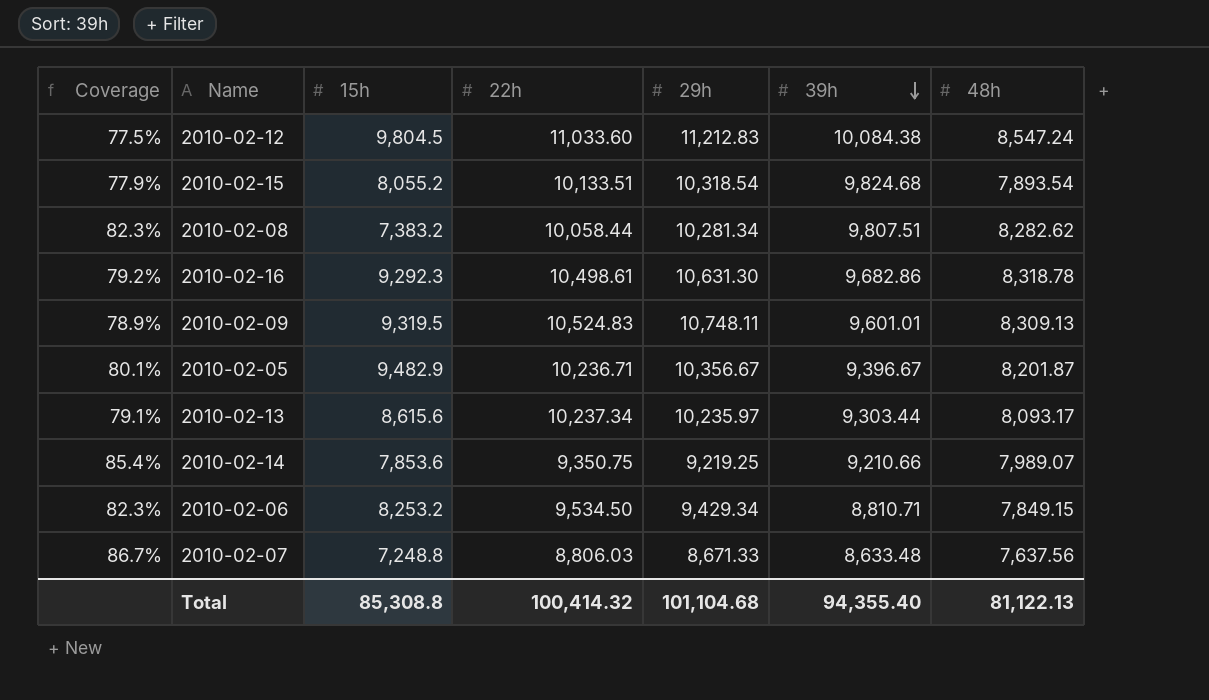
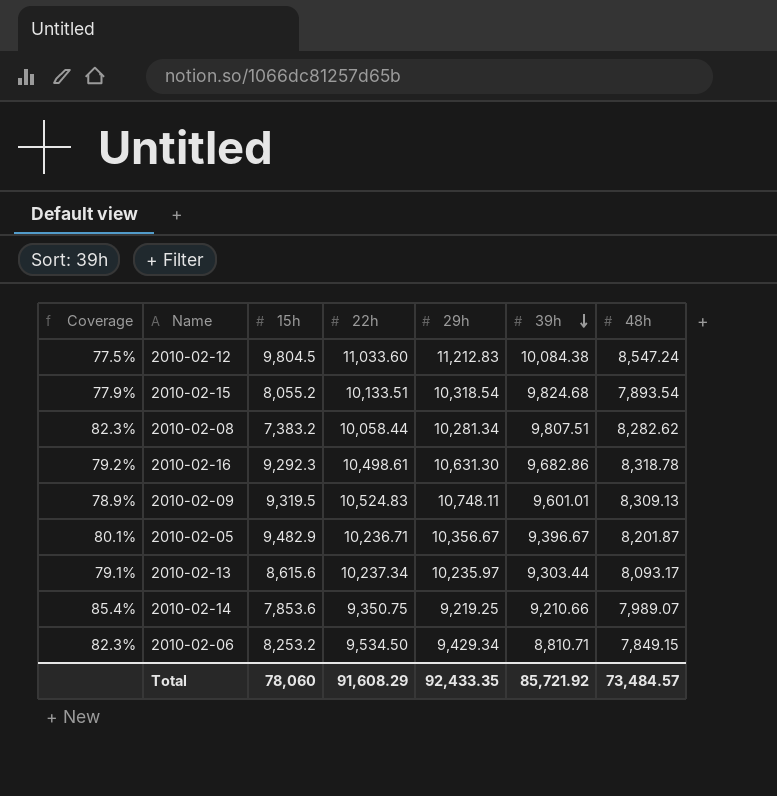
row 2010-02-07: 86.7% | 7,248.8 | 8,806.03 | 8,671.33 | 8,633.48 | 7,637.56 -> none
Total | 15h: 85,308.8 -> 78,060
Total | 22h: 100,414.32 -> 91,608.29
Total | 29h: 101,104.68 -> 92,433.35
Total | 39h: 94,355.40 -> 85,721.92
Total | 48h: 81,122.13 -> 73,484.57

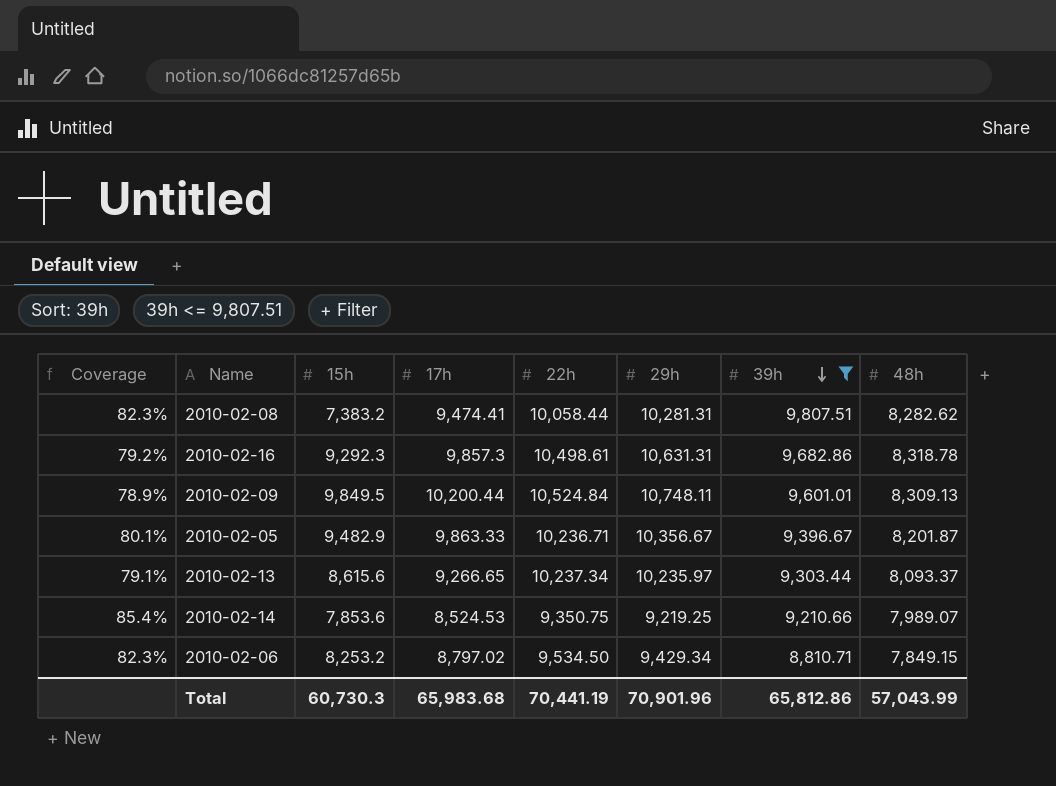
filter: none -> 39h <= 9,807.51
column 17h | position: none -> 4
2010-02-08 | 29h: 10,281.34 -> 10,281.31
2010-02-16 | 29h: 10,631.30 -> 10,631.31
2010-02-09 | 15h: 9,319.5 -> 9,849.5
2010-02-09 | 22h: 10,524.83 -> 10,524.84
2010-02-13 | 48h: 8,093.17 -> 8,093.37
Total | 15h: 78,060 -> 60,730.3
Total | 22h: 91,608.29 -> 70,441.19
Total | 29h: 92,433.35 -> 70,901.96
Total | 39h: 85,721.92 -> 65,812.86
Total | 48h: 73,484.57 -> 57,043.99

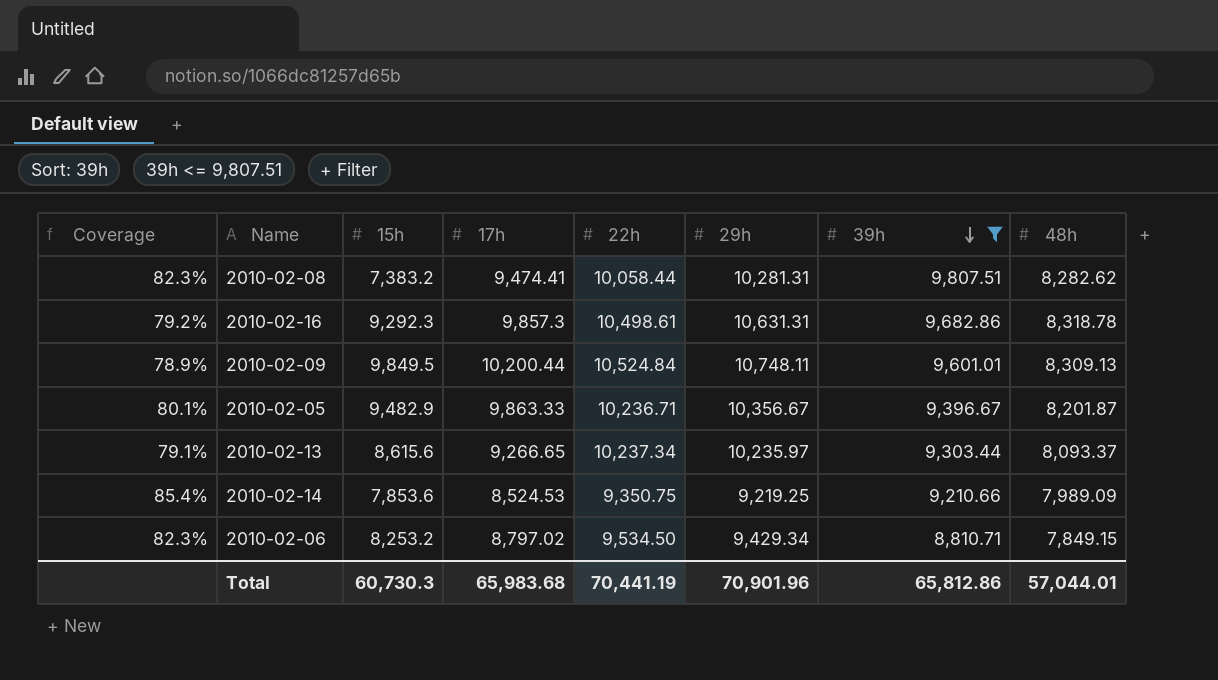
2010-02-14 | 48h: 7,989.07 -> 7,989.09
Total | 48h: 57,043.99 -> 57,044.01

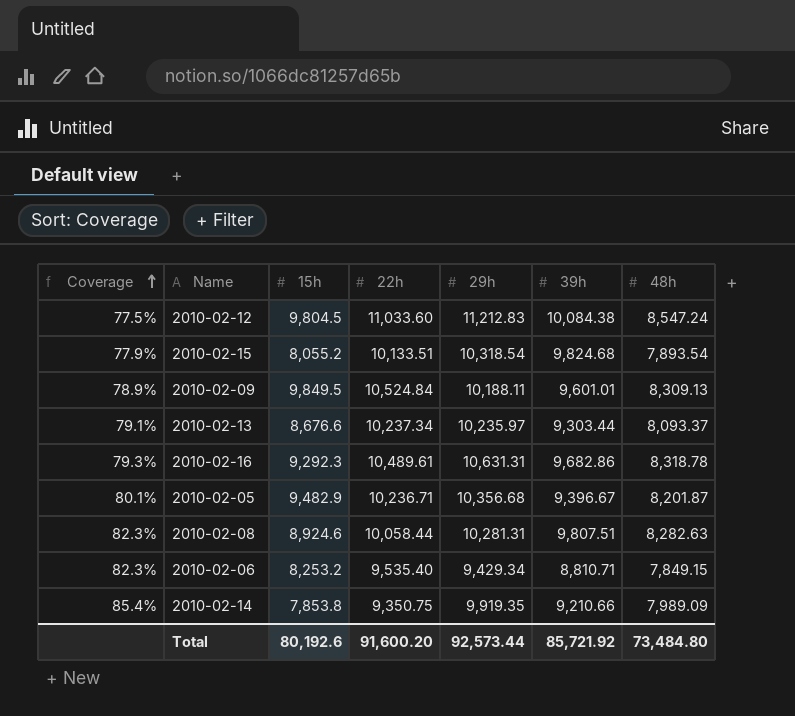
filter: 39h <= 9,807.51 -> none
row order: 39h descending -> Coverage ascending
column 17h | position: 4 -> none
2010-02-09 | 29h: 10,748.11 -> 10,188.11
2010-02-13 | 15h: 8,615.6 -> 8,676.6
2010-02-16 | Coverage: 79.2% -> 79.3%
2010-02-16 | 22h: 10,498.61 -> 10,489.61
2010-02-05 | 29h: 10,356.67 -> 10,356.68
2010-02-08 | 15h: 7,383.2 -> 8,924.6
2010-02-08 | 48h: 8,282.62 -> 8,282.63
2010-02-06 | 22h: 9,534.50 -> 9,535.40
2010-02-14 | 15h: 7,853.6 -> 7,853.8
2010-02-14 | 29h: 9,219.25 -> 9,919.35
Total | 15h: 60,730.3 -> 80,192.6
Total | 22h: 70,441.19 -> 91,600.20
Total | 29h: 70,901.96 -> 92,573.44
Total | 39h: 65,812.86 -> 85,721.92
Total | 48h: 57,044.01 -> 73,484.80

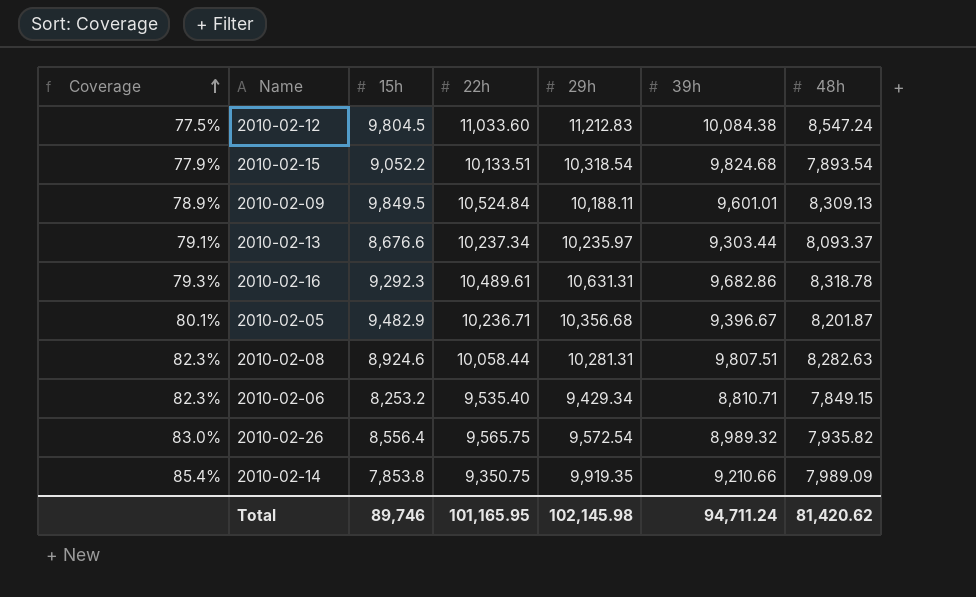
2010-02-15 | 15h: 8,055.2 -> 9,052.2
row 2010-02-26: none -> 83.0% | 8,556.4 | 9,565.75 | 9,572.54 | 8,989.32 | 7,935.82
Total | 15h: 80,192.6 -> 89,746
Total | 22h: 91,600.20 -> 101,165.95
Total | 29h: 92,573.44 -> 102,145.98
Total | 39h: 85,721.92 -> 94,711.24
Total | 48h: 73,484.80 -> 81,420.62

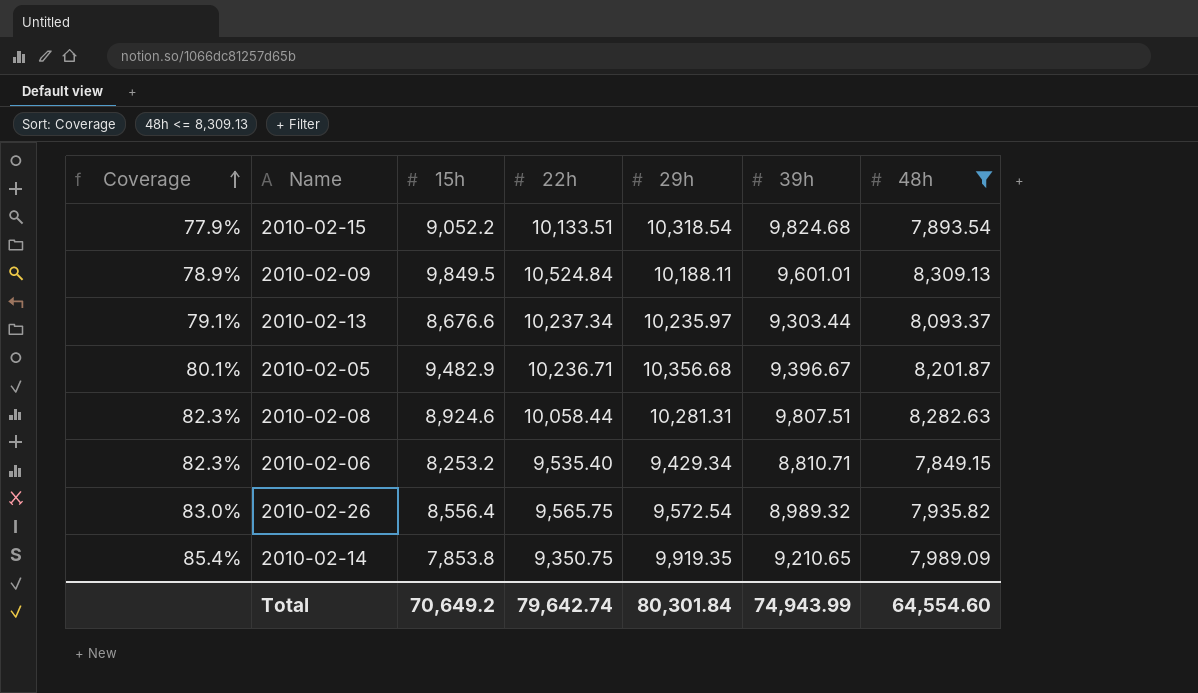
filter: none -> 48h <= 8,309.13
2010-02-14 | 39h: 9,210.66 -> 9,210.65
Total | 15h: 89,746 -> 70,649.2
Total | 22h: 101,165.95 -> 79,642.74
Total | 29h: 102,145.98 -> 80,301.84
Total | 39h: 94,711.24 -> 74,943.99
Total | 48h: 81,420.62 -> 64,554.60

